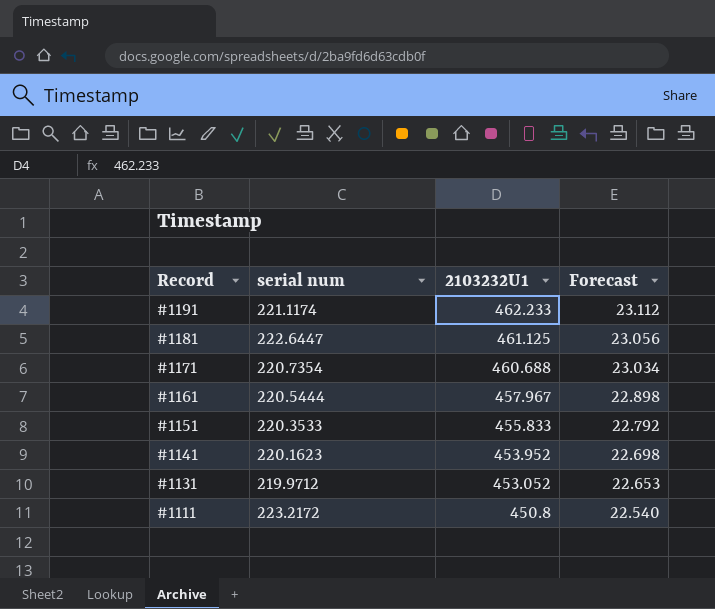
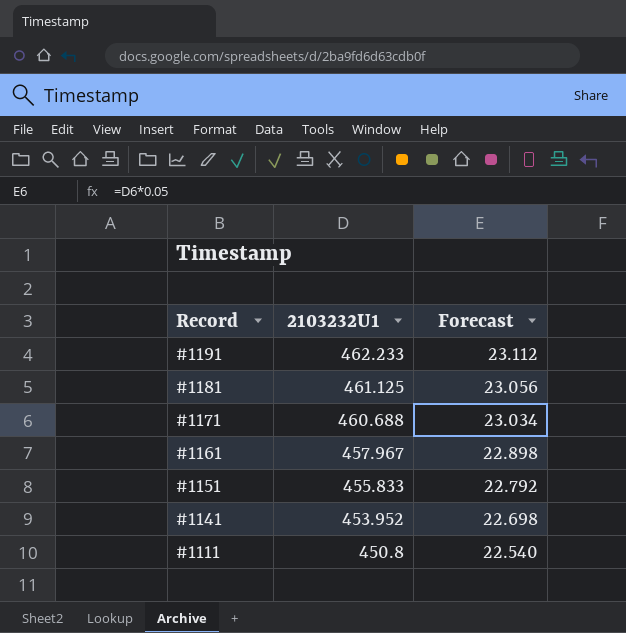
column serial num | position: 2 -> none
row #1131: 219.9712 | 453.052 | 22.653 -> none

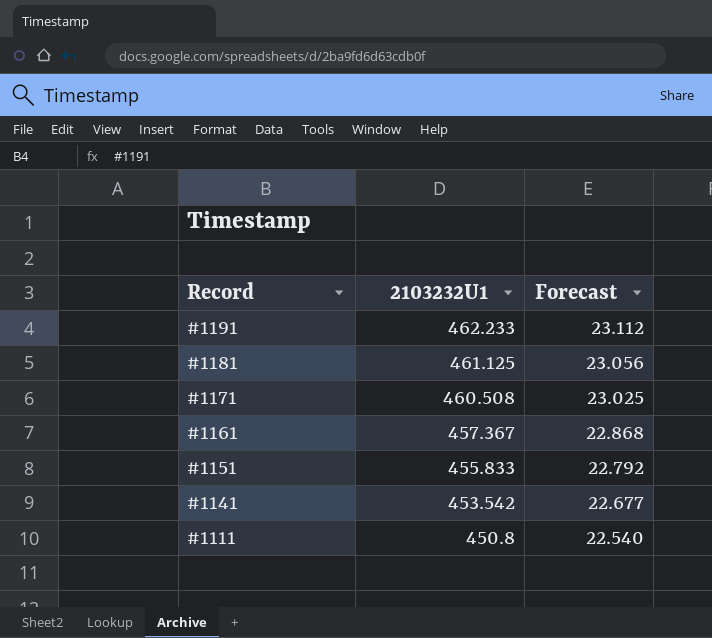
#1171 | 2103232U1: 460.688 -> 460.508
#1171 | Forecast: 23.034 -> 23.025
#1161 | 2103232U1: 457.967 -> 457.367
#1161 | Forecast: 22.898 -> 22.868
#1141 | 2103232U1: 453.952 -> 453.542
#1141 | Forecast: 22.698 -> 22.677

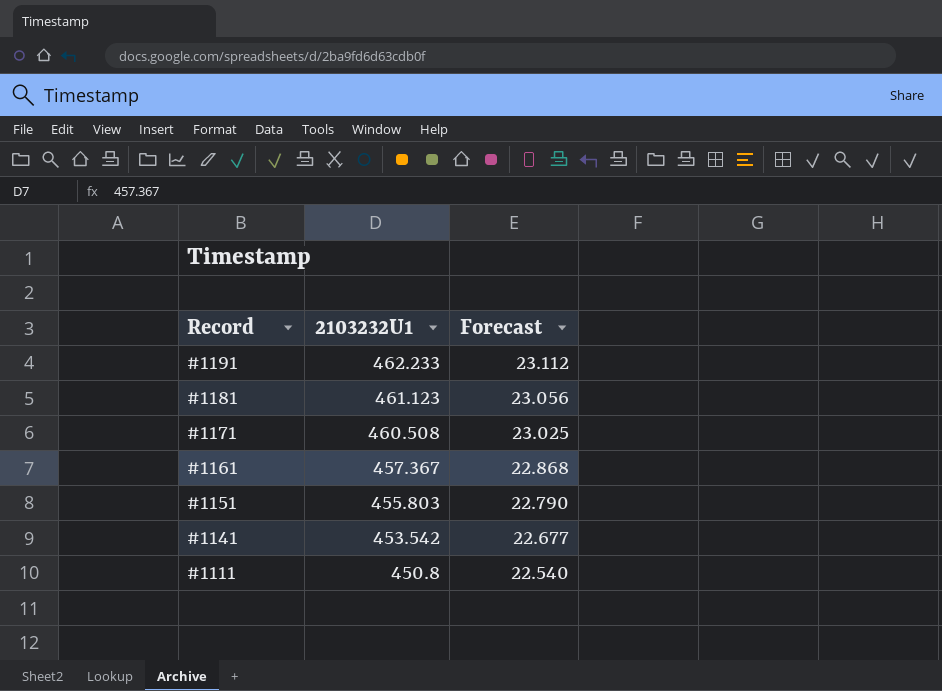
#1181 | 2103232U1: 461.125 -> 461.123
#1151 | 2103232U1: 455.833 -> 455.803
#1151 | Forecast: 22.792 -> 22.790

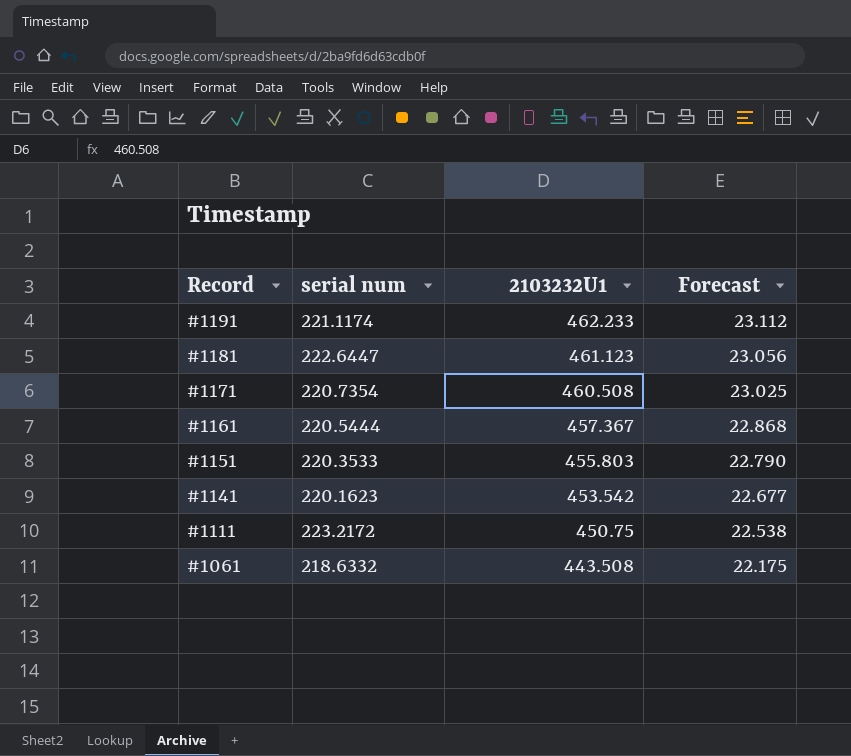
column serial num | position: none -> 2
#1111 | 2103232U1: 450.8 -> 450.75
#1111 | Forecast: 22.540 -> 22.538
row #1061: none -> 218.6332 | 443.508 | 22.175

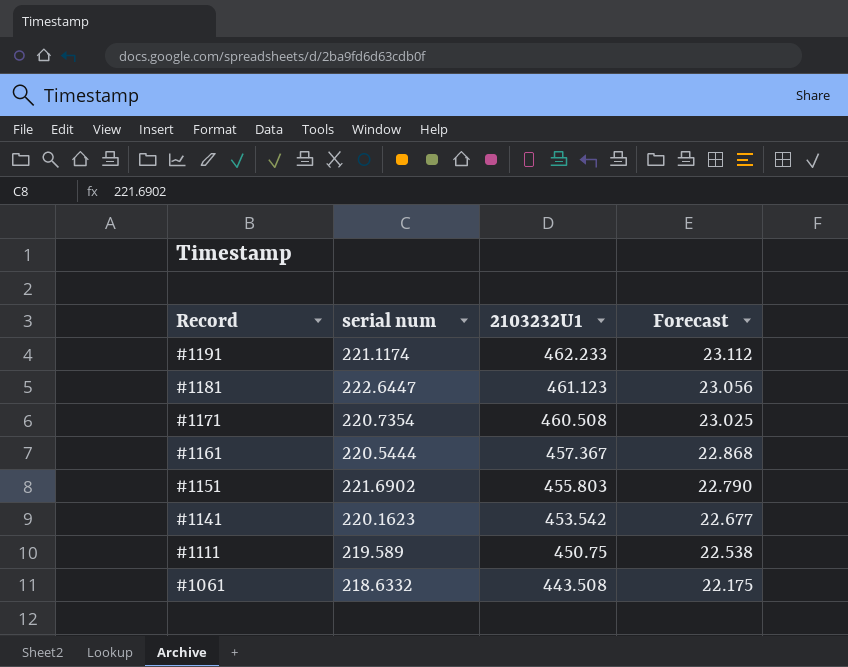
#1151 | serial num: 220.3533 -> 221.6902
#1111 | serial num: 223.2172 -> 219.589

